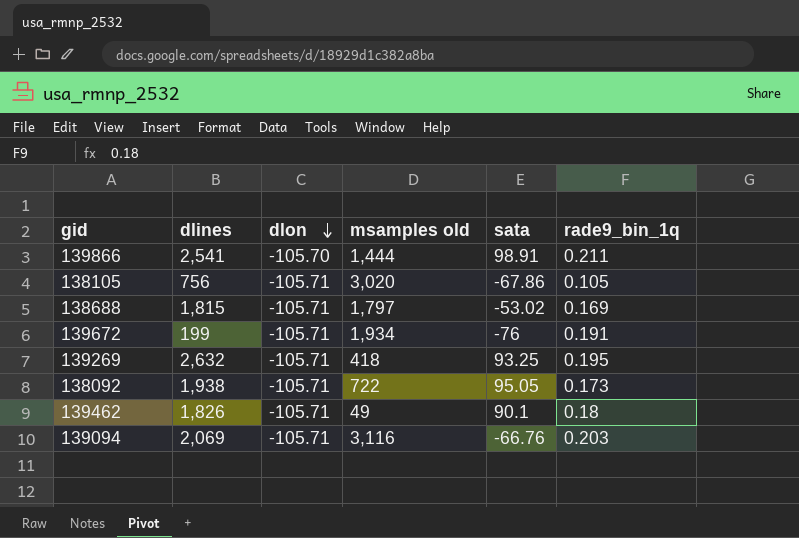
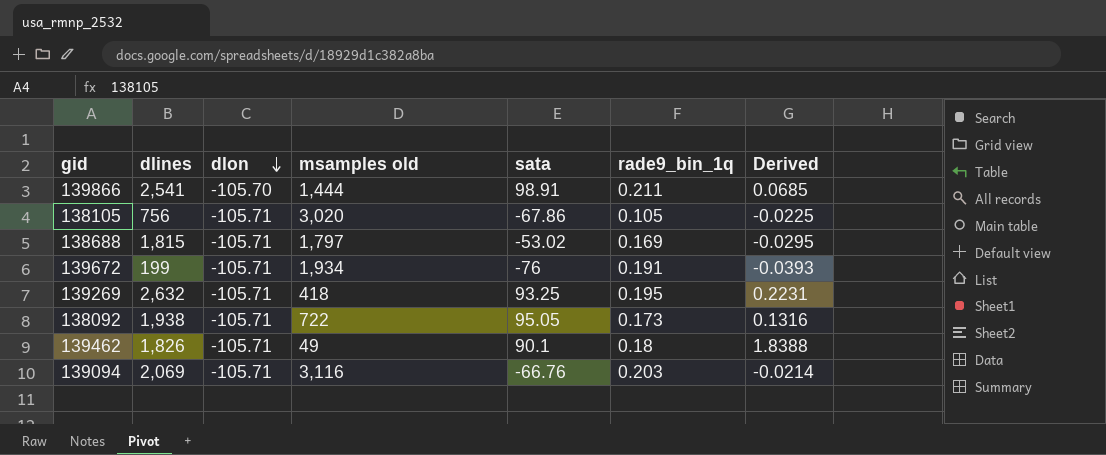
column Derived | formula: none -> [sata] / [msamples old]

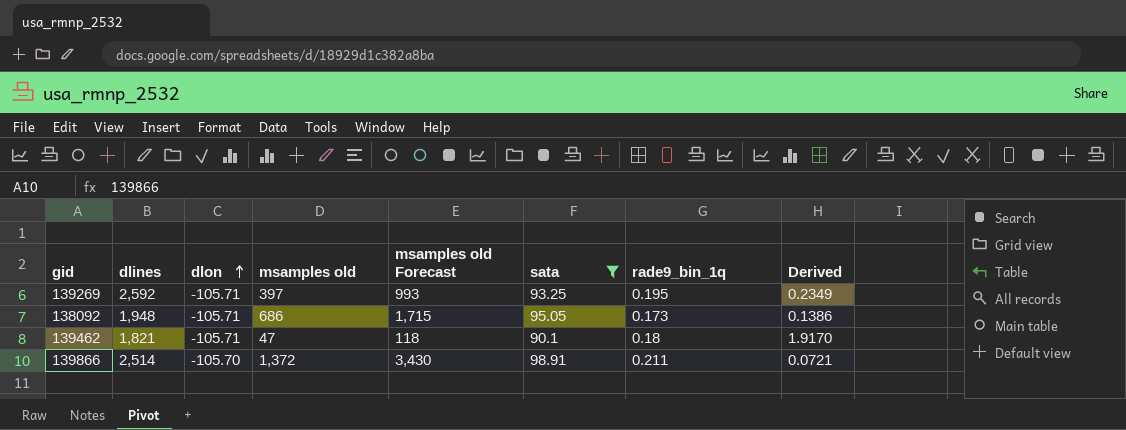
filter: none -> sata >= 90.1
row order: dlon descending -> dlon ascending
column msamples old Forecast | formula: none -> [msamples old] * 2.5
139269 | dlines: 2,632 -> 2,592
139269 | msamples old: 418 -> 397
139269 | Derived: 0.2231 -> 0.2349
138092 | dlines: 1,938 -> 1,948
138092 | msamples old: 722 -> 686
138092 | Derived: 0.1316 -> 0.1386
139462 | dlines: 1,826 -> 1,821
139462 | msamples old: 49 -> 47
139462 | Derived: 1.8388 -> 1.9170
139866 | dlines: 2,541 -> 2,514
139866 | msamples old: 1,444 -> 1,372
139866 | Derived: 0.0685 -> 0.0721

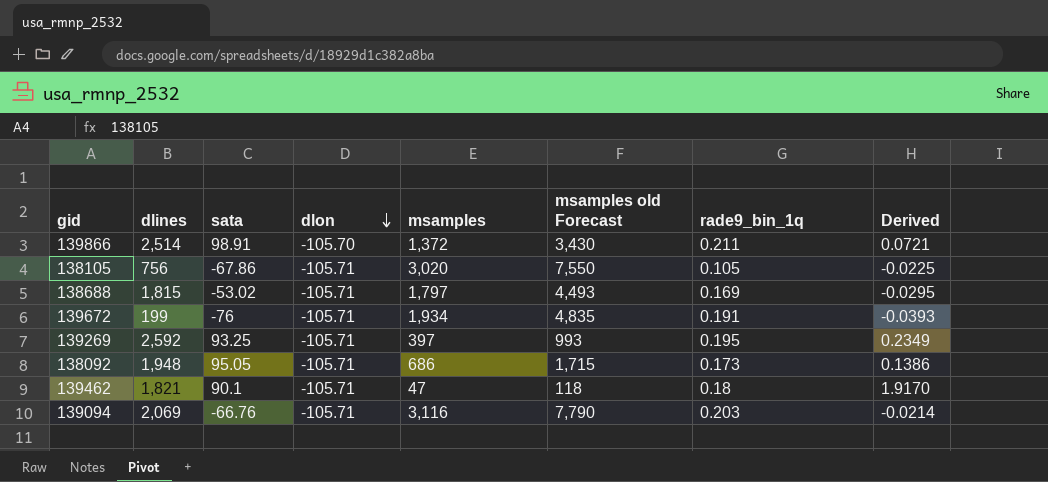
filter: sata >= 90.1 -> none
row order: dlon ascending -> dlon descending
column sata | position: 6 -> 3
column name: msamples old -> msamples

